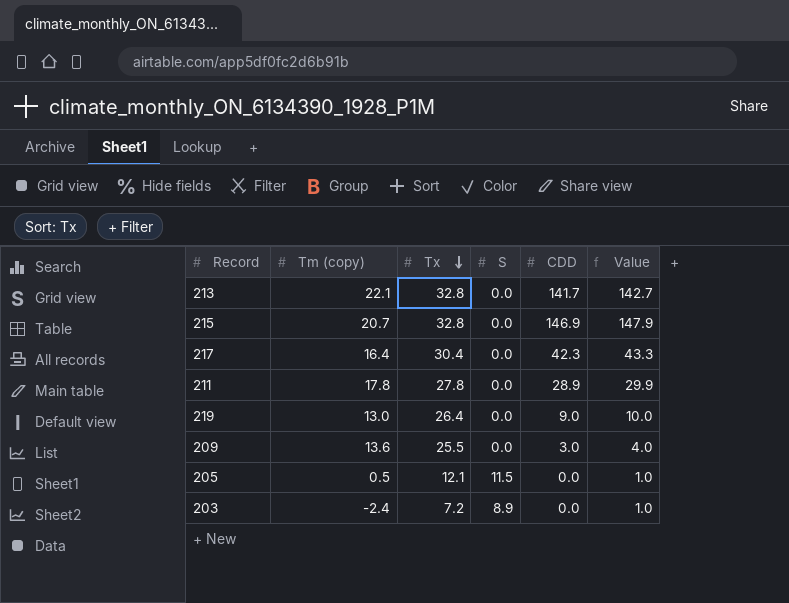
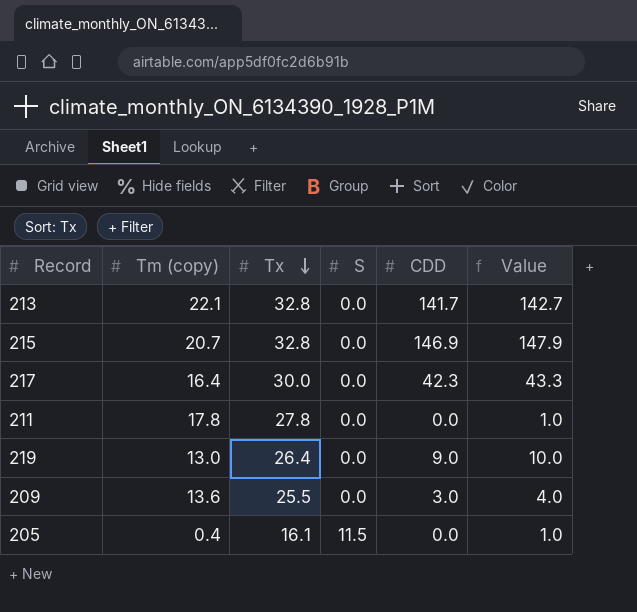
row 203: -2.4 | 7.2 | 8.9 | 0.0 | 1.0 -> none
217 | Tx: 30.4 -> 30.0
211 | CDD: 28.9 -> 0.0
211 | Value: 29.9 -> 1.0
205 | Tm (copy): 0.5 -> 0.4
205 | Tx: 12.1 -> 16.1

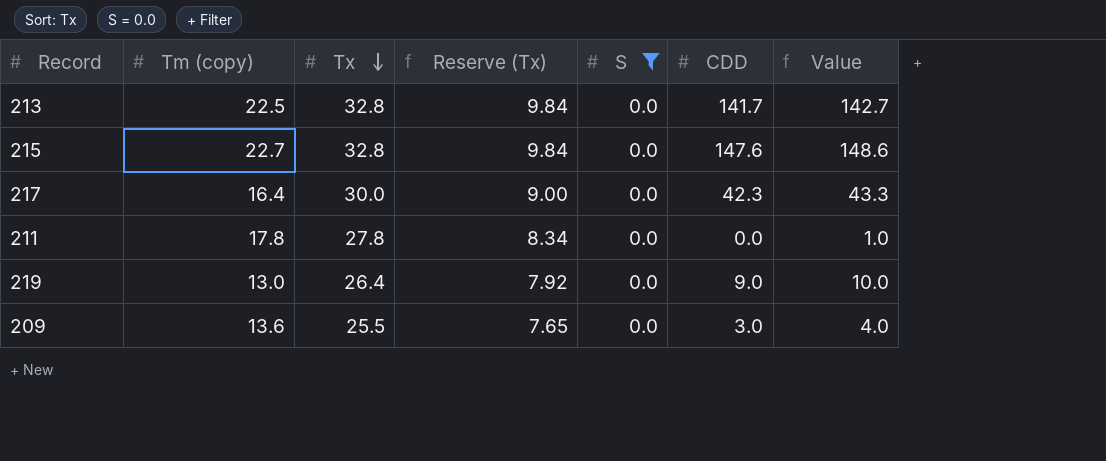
filter: none -> S = 0.0
column Reserve (Tx) | formula: none -> [Tx] * 0.3
213 | Tm (copy): 22.1 -> 22.5
215 | Tm (copy): 20.7 -> 22.7
215 | CDD: 146.9 -> 147.6
215 | Value: 147.9 -> 148.6

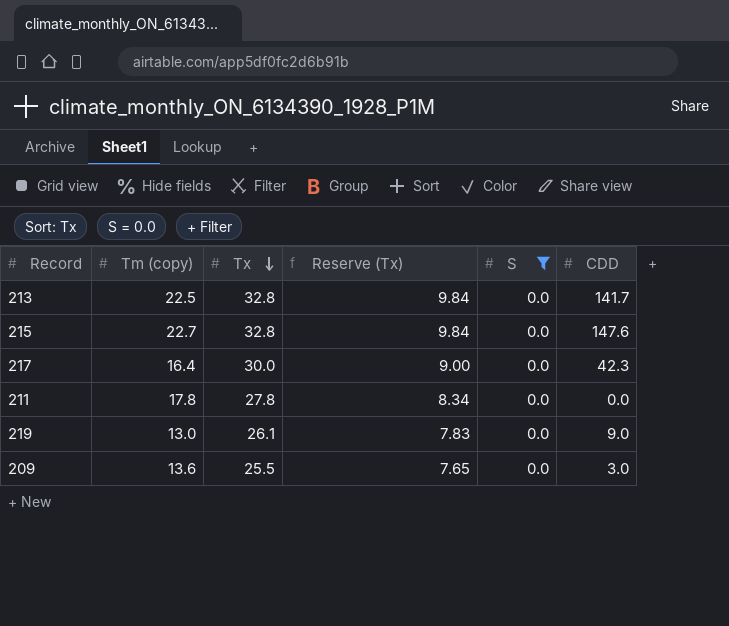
column Value | formula: [CDD] + 1 -> none
219 | Tx: 26.4 -> 26.1
219 | Reserve (Tx): 7.92 -> 7.83

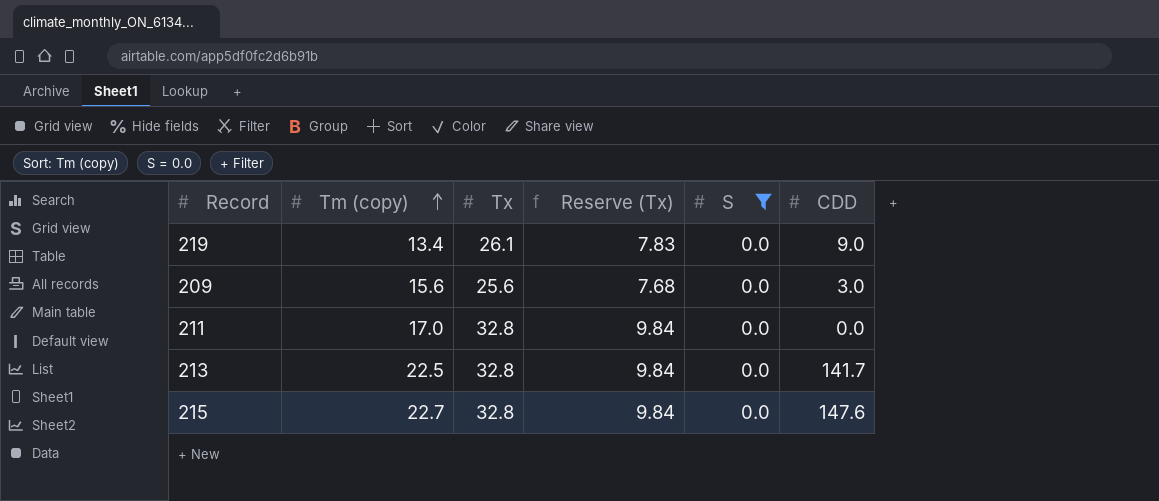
row order: Tx descending -> Tm (copy) ascending
row 217: 16.4 | 30.0 | 9.00 | 0.0 | 42.3 -> none
219 | Tm (copy): 13.0 -> 13.4
209 | Tm (copy): 13.6 -> 15.6
209 | Tx: 25.5 -> 25.6
209 | Reserve (Tx): 7.65 -> 7.68
211 | Tm (copy): 17.8 -> 17.0
211 | Tx: 27.8 -> 32.8
211 | Reserve (Tx): 8.34 -> 9.84

